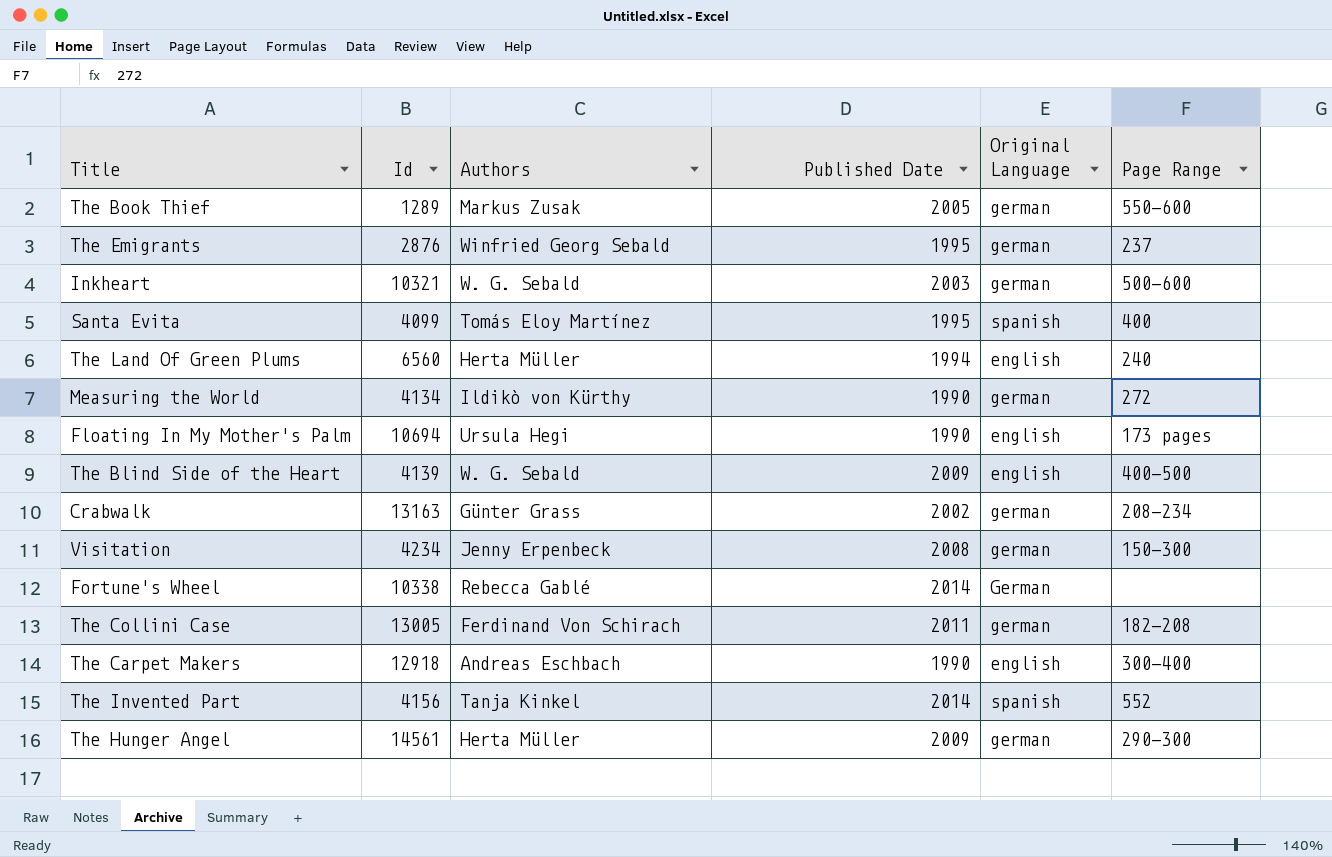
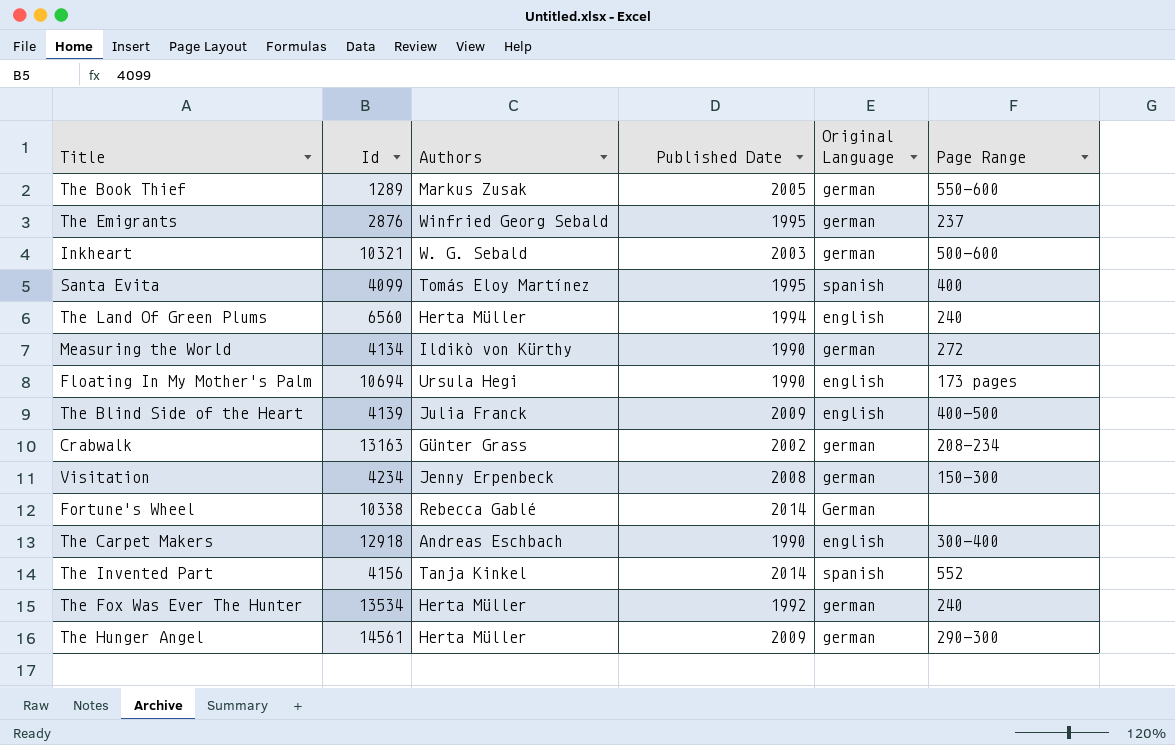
row The Collini Case: 13005 | Ferdinand Von Schirach | 2011 | german | 182-208 -> none
The Blind Side of the Heart | Authors: W. G. Sebald -> Julia Franck
row The Fox Was Ever The Hunter: none -> 13534 | Herta Müller | 1992 | german | 240

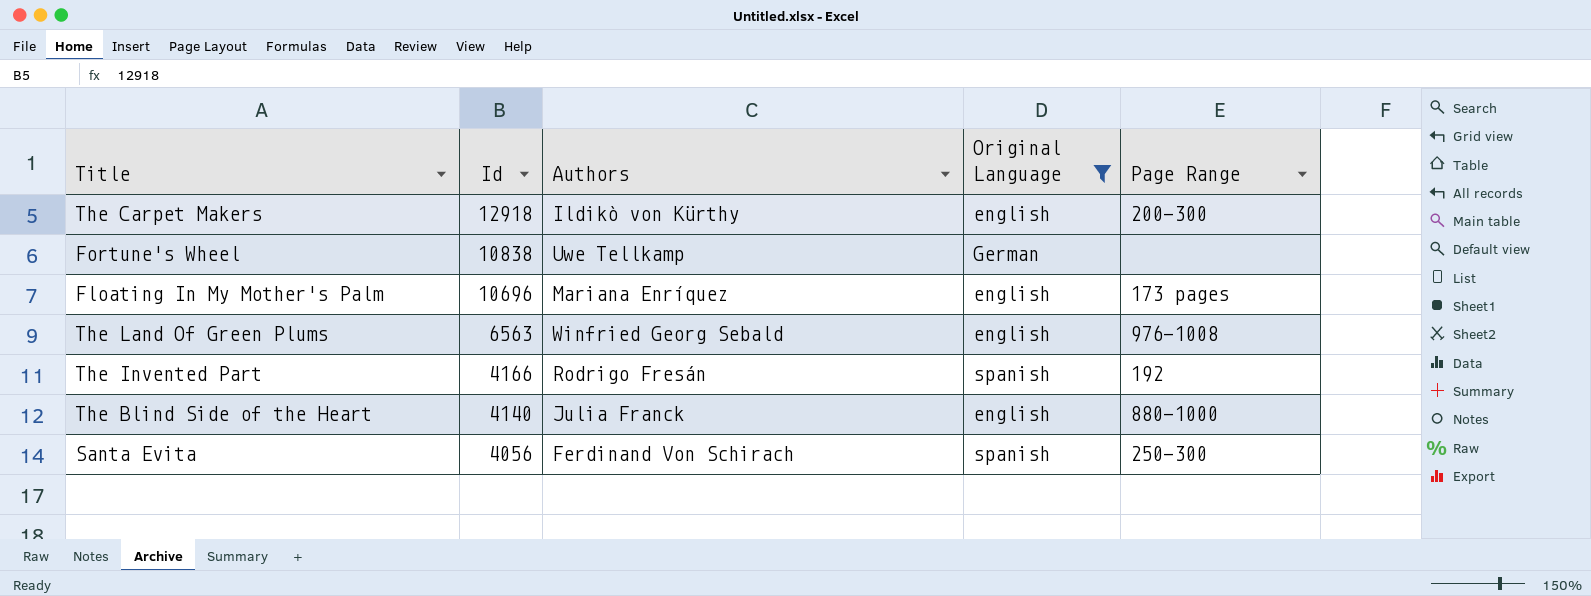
filter: none -> Original Language != german
row order: none -> Id descending
column Published Date | position: 4 -> none
The Carpet Makers | Authors: Andreas Eschbach -> Ildikò von Kürthy
The Carpet Makers | Page Range: 300-400 -> 200-300
Fortune's Wheel | Id: 10338 -> 10838
Fortune's Wheel | Authors: Rebecca Gablé -> Uwe Tellkamp
Floating In My Mother's Palm | Id: 10694 -> 10696
Floating In My Mother's Palm | Authors: Ursula Hegi -> Mariana Enríquez
The Land Of Green Plums | Id: 6560 -> 6563
The Land Of Green Plums | Authors: Herta Müller -> Winfried Georg Sebald
The Land Of Green Plums | Page Range: 240 -> 976-1008
The Invented Part | Id: 4156 -> 4166
The Invented Part | Authors: Tanja Kinkel -> Rodrigo Fresán
The Invented Part | Page Range: 552 -> 192
The Blind Side of the Heart | Id: 4139 -> 4140
The Blind Side of the Heart | Page Range: 400-500 -> 880-1000
Santa Evita | Id: 4099 -> 4056
Santa Evita | Authors: Tomás Eloy Martínez -> Ferdinand Von Schirach
Santa Evita | Page Range: 400 -> 250-300

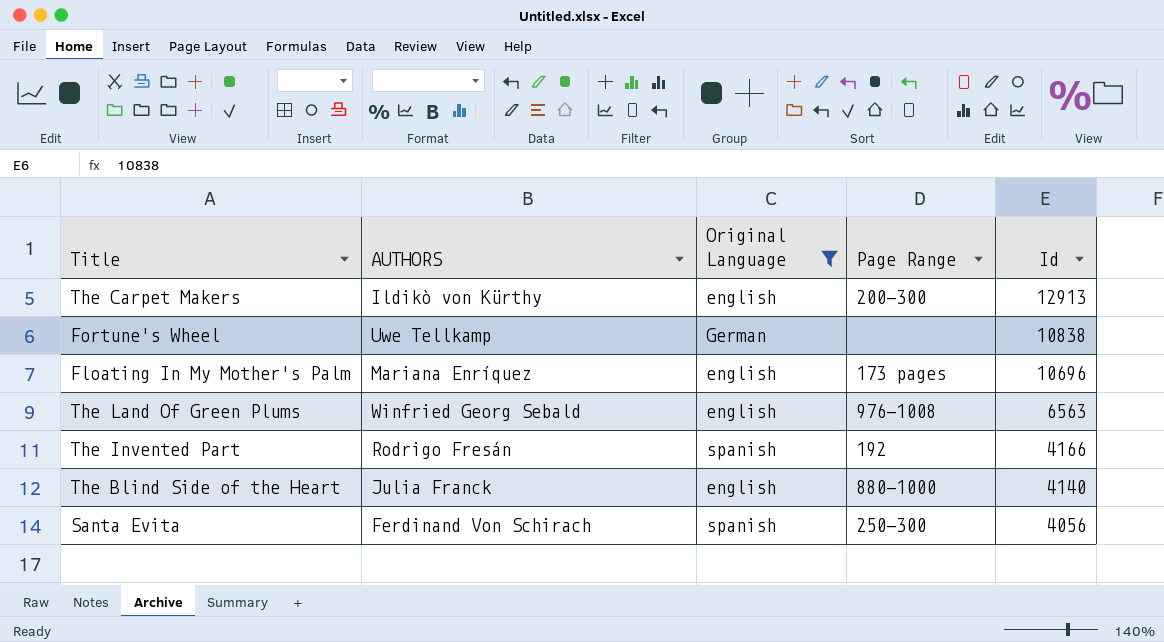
column name: Authors -> AUTHORS
column Id | position: 2 -> 5
The Carpet Makers | Id: 12918 -> 12913

